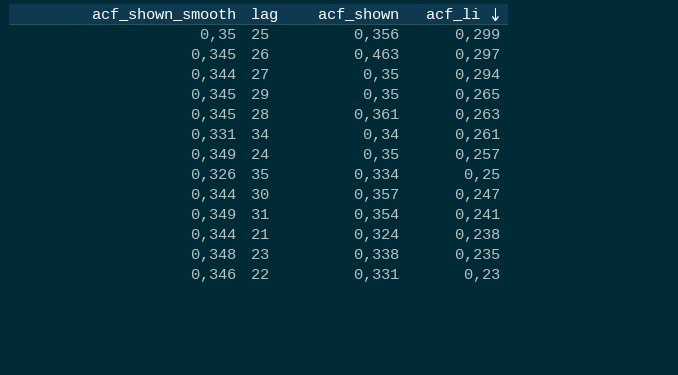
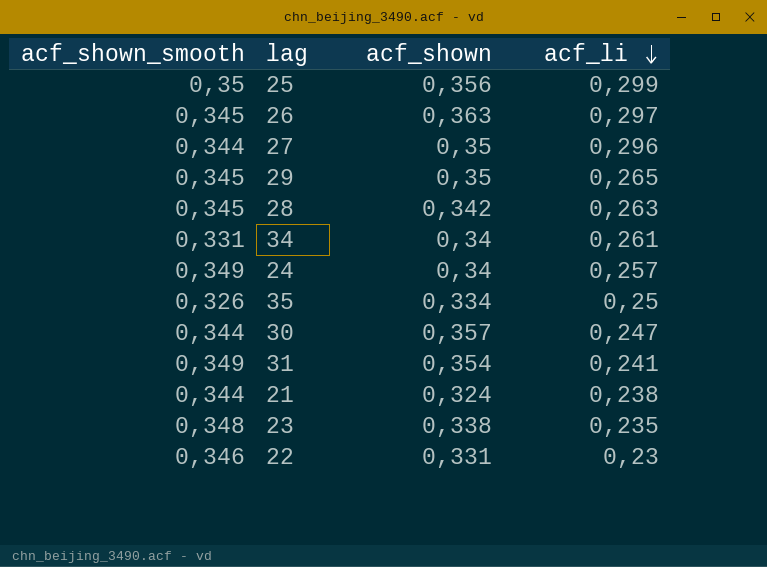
26 | acf_shown: 0,463 -> 0,363
27 | acf_li: 0,294 -> 0,296
28 | acf_shown: 0,361 -> 0,342
24 | acf_shown: 0,35 -> 0,34

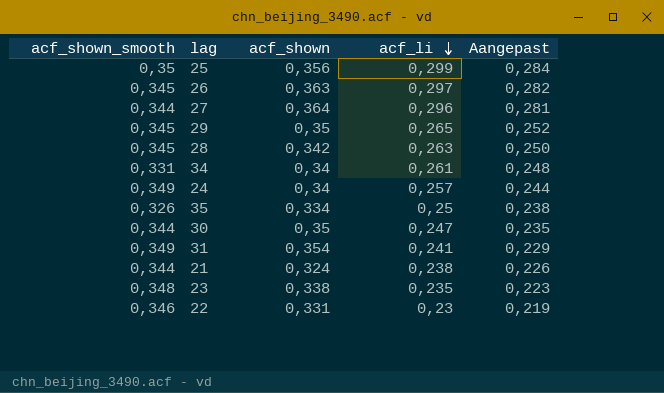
column Aangepast | formula: none -> [acf_li] * 0,95
27 | acf_shown: 0,35 -> 0,364
30 | acf_shown: 0,357 -> 0,35

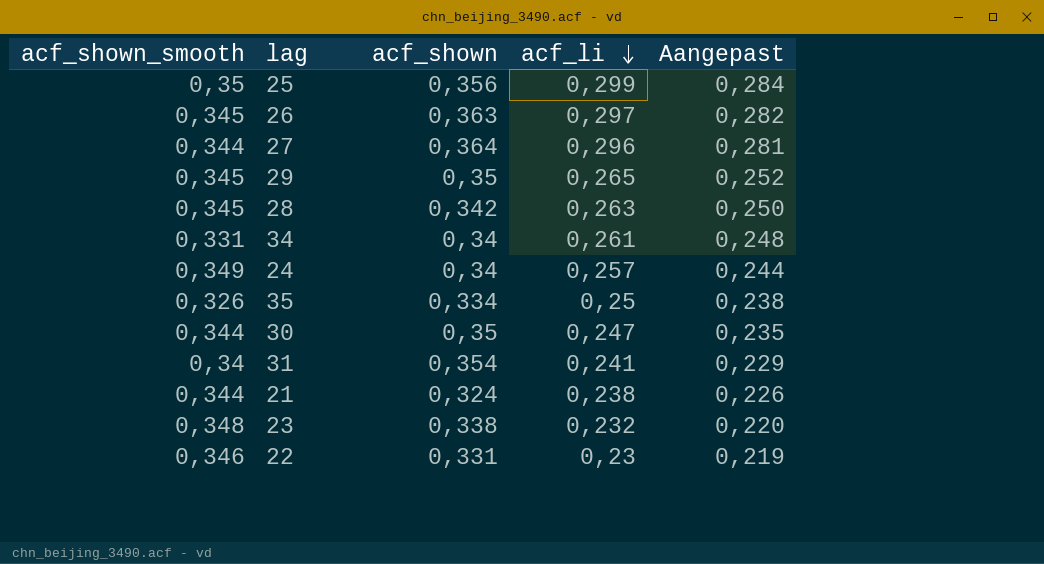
31 | acf_shown_smooth: 0,349 -> 0,34
23 | acf_li: 0,235 -> 0,232
23 | Aangepast: 0,223 -> 0,220

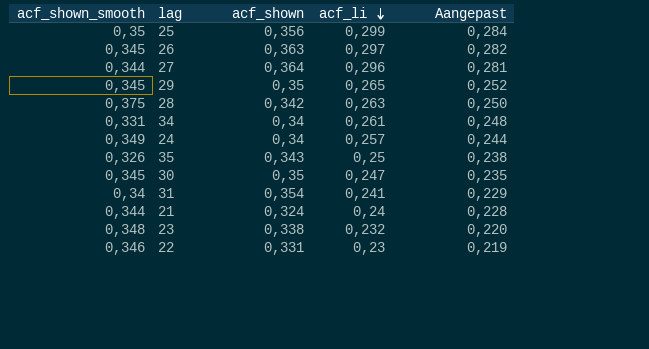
28 | acf_shown_smooth: 0,345 -> 0,375
35 | acf_shown: 0,334 -> 0,343
30 | acf_shown_smooth: 0,344 -> 0,345
21 | acf_li: 0,238 -> 0,24
21 | Aangepast: 0,226 -> 0,228

